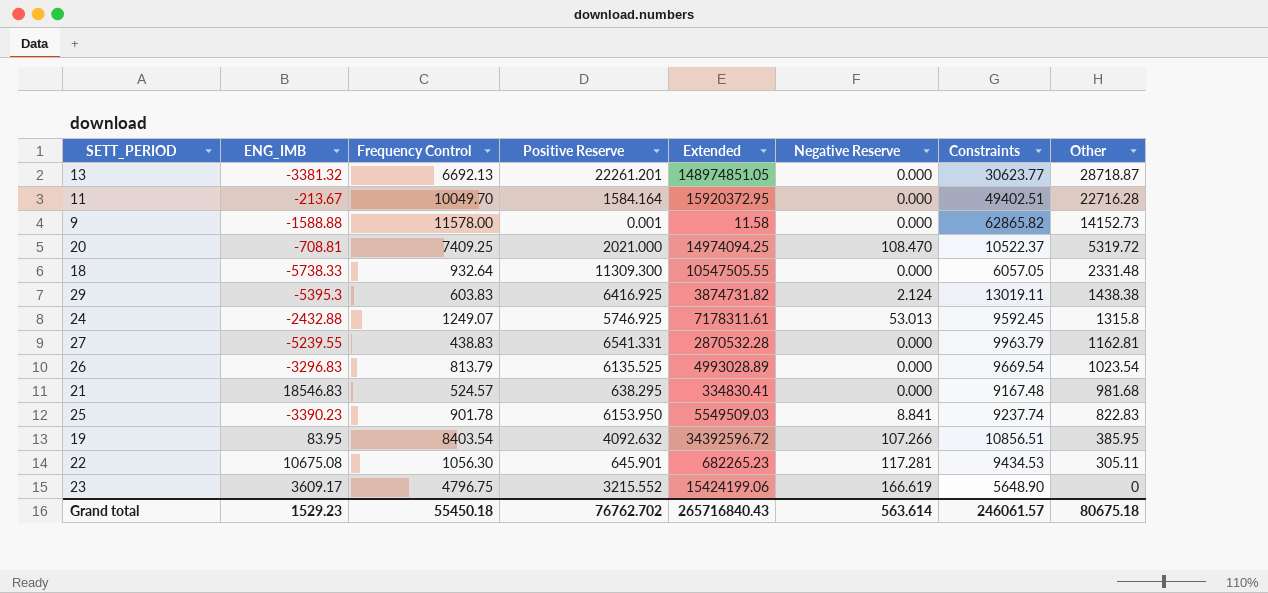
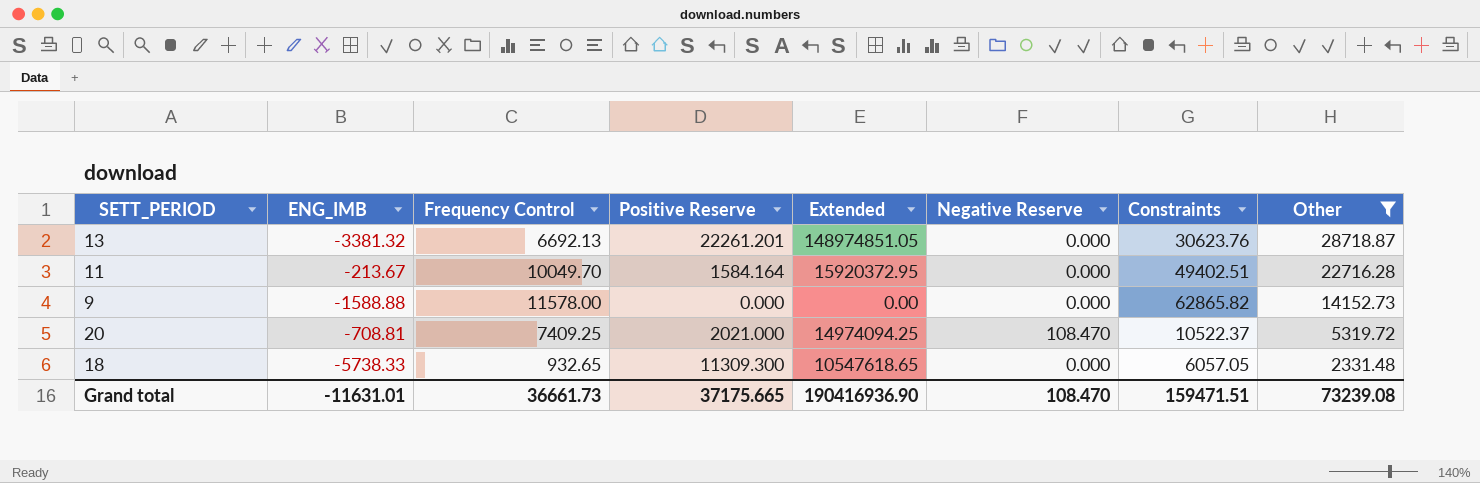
filter: none -> Other >= 2331.48
13 | Constraints: 30623.77 -> 30623.76
9 | Positive Reserve: 0.001 -> 0.000
9 | Extended: 11.58 -> 0.00
18 | Frequency Control: 932.64 -> 932.65
18 | Extended: 10547505.55 -> 10547618.65
Grand total | ENG_IMB: 1529.23 -> -11631.01
Grand total | Frequency Control: 55450.18 -> 36661.73
Grand total | Positive Reserve: 76762.702 -> 37175.665
Grand total | Extended: 265716840.43 -> 190416936.90
Grand total | Negative Reserve: 563.614 -> 108.470
Grand total | Constraints: 246061.57 -> 159471.51
Grand total | Other: 80675.18 -> 73239.08

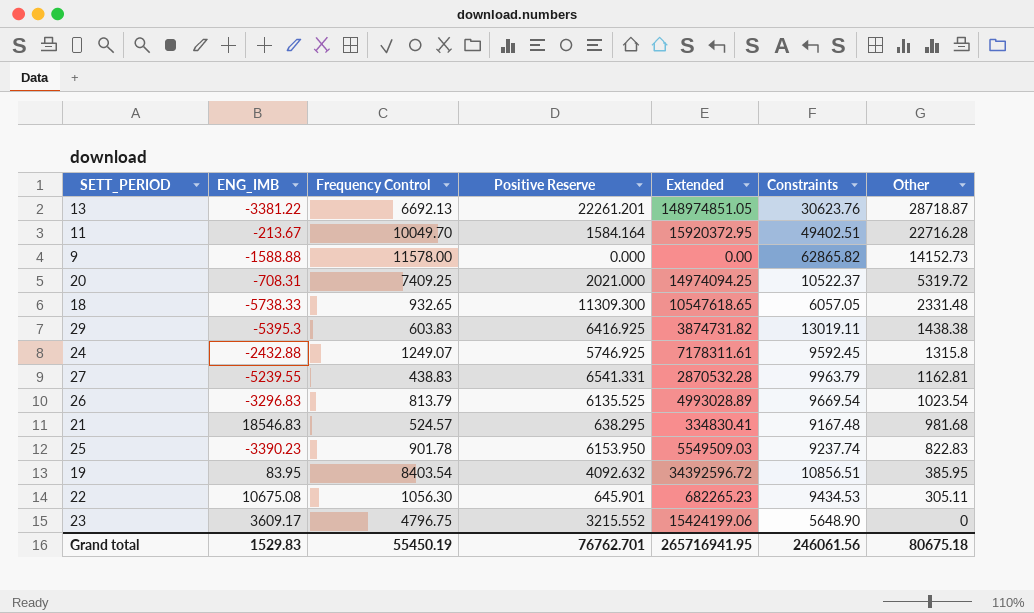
filter: Other >= 2331.48 -> none
column Negative Reserve | position: 6 -> none
13 | ENG_IMB: -3381.32 -> -3381.22
20 | ENG_IMB: -708.81 -> -708.31
Grand total | ENG_IMB: -11631.01 -> 1529.83
Grand total | Frequency Control: 36661.73 -> 55450.19
Grand total | Positive Reserve: 37175.665 -> 76762.701
Grand total | Extended: 190416936.90 -> 265716941.95
Grand total | Constraints: 159471.51 -> 246061.56
Grand total | Other: 73239.08 -> 80675.18

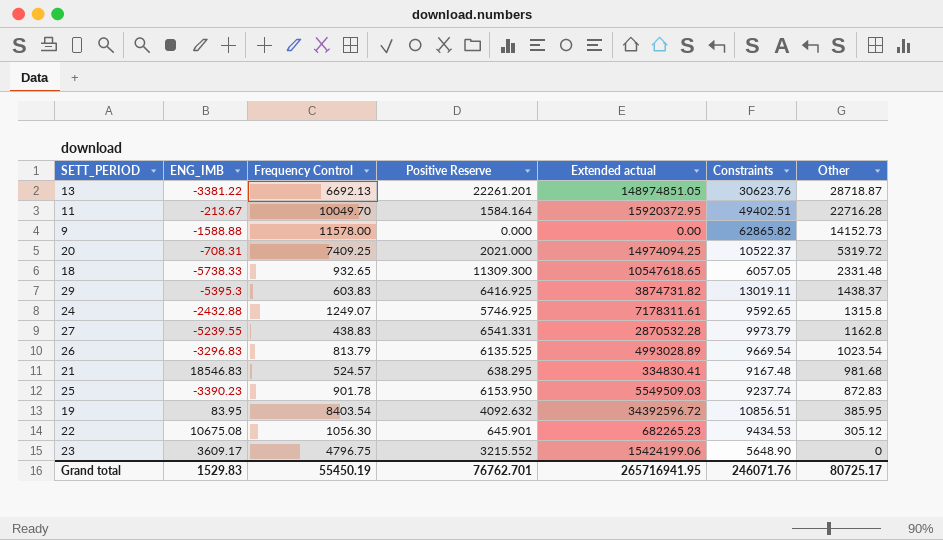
column name: Extended -> Extended actual
29 | Other: 1438.38 -> 1438.37
24 | Constraints: 9592.45 -> 9592.65
27 | Constraints: 9963.79 -> 9973.79
27 | Other: 1162.81 -> 1162.8
25 | Other: 822.83 -> 872.83
22 | Other: 305.11 -> 305.12
Grand total | Constraints: 246061.56 -> 246071.76
Grand total | Other: 80675.18 -> 80725.17

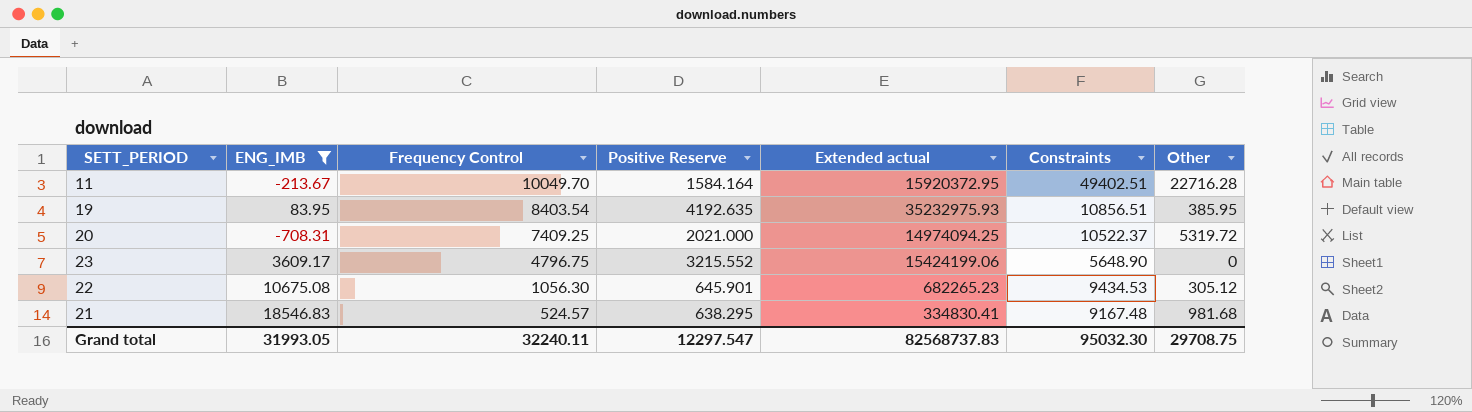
filter: none -> ENG_IMB >= -708.31
row order: Other descending -> Frequency Control descending
19 | Positive Reserve: 4092.632 -> 4192.635
19 | Extended actual: 34392596.72 -> 35232975.93
Grand total | ENG_IMB: 1529.83 -> 31993.05
Grand total | Frequency Control: 55450.19 -> 32240.11
Grand total | Positive Reserve: 76762.701 -> 12297.547
Grand total | Extended actual: 265716941.95 -> 82568737.83
Grand total | Constraints: 246071.76 -> 95032.30
Grand total | Other: 80725.17 -> 29708.75

